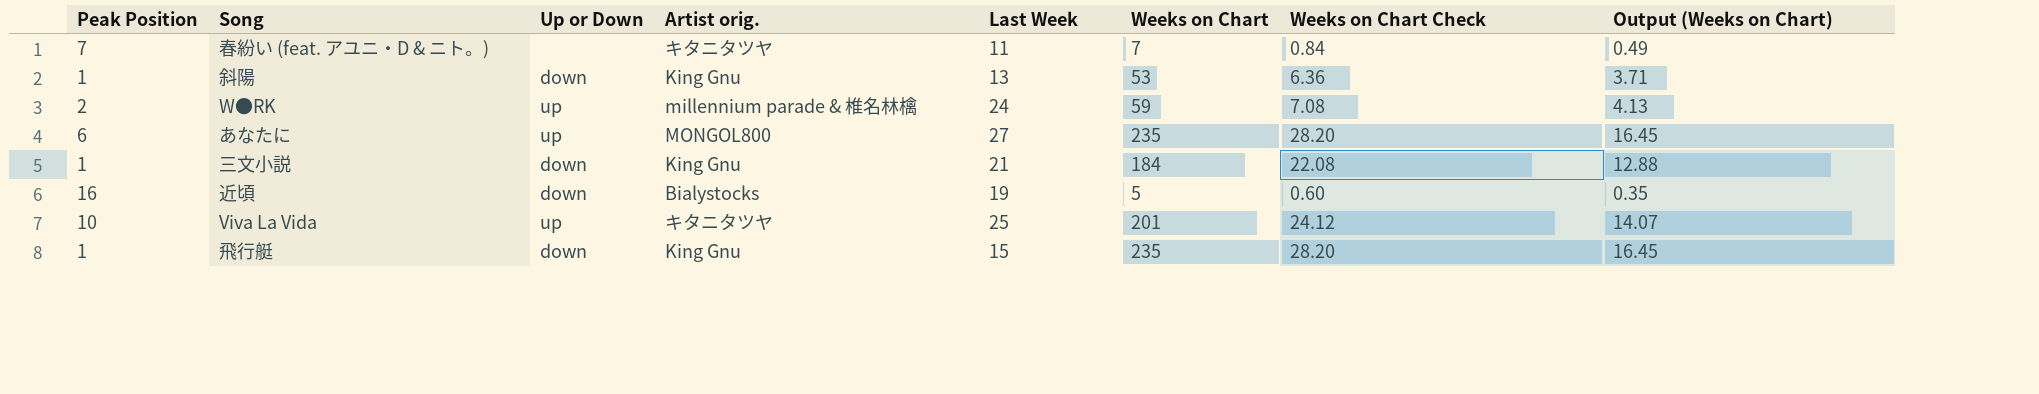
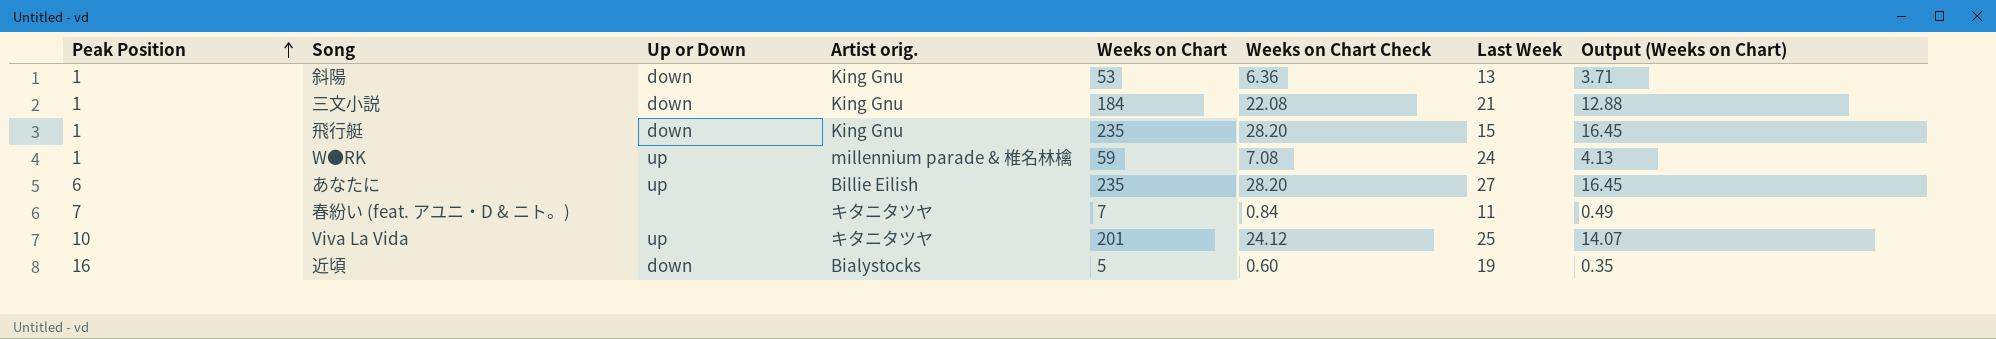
row order: none -> Peak Position ascending
column Last Week | position: 5 -> 7
W●RK | Peak Position: 2 -> 1
あなたに | Artist orig.: MONGOL800 -> Billie Eilish

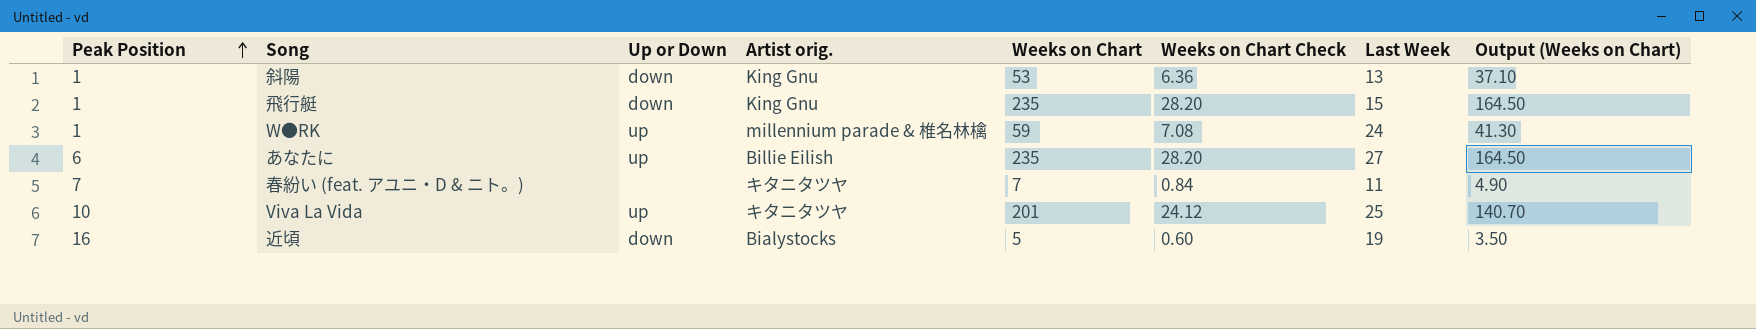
column Output (Weeks on Chart) | formula: [Weeks on Chart] * 0.07 -> [Weeks on Chart] * 0.7
row 三文小説: 1 | down | King Gnu | 184 | 22.08 | 21 | 12.88 -> none

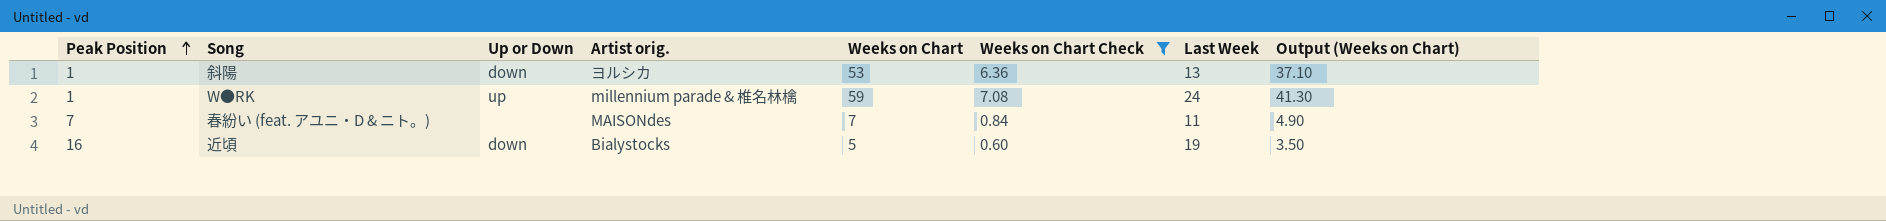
filter: none -> Weeks on Chart Check <= 7.08
斜陽 | Artist orig.: King Gnu -> ヨルシカ
春紛い (feat. アユニ・D & ニト。) | Artist orig.: キタニタツヤ -> MAISONdes

